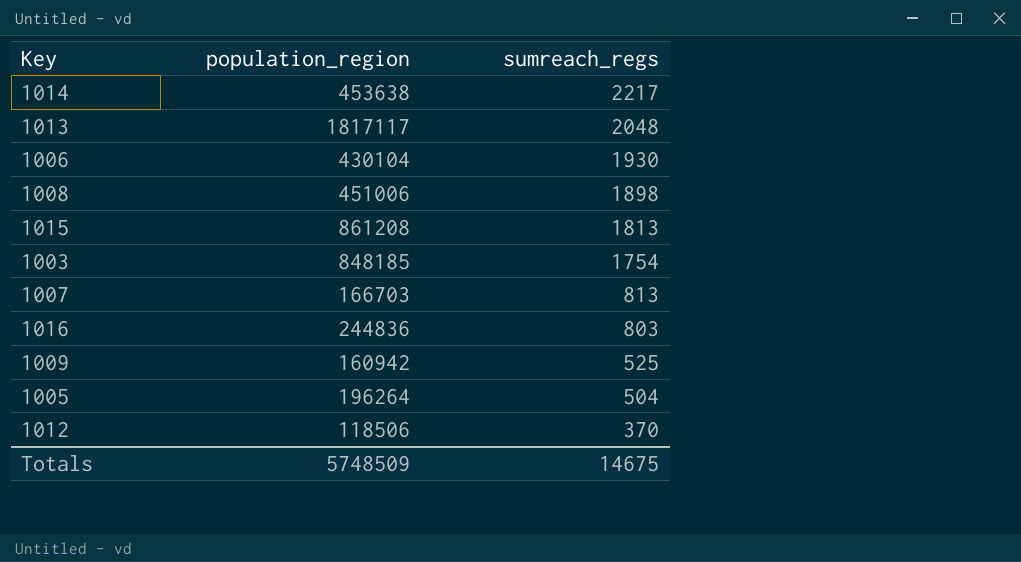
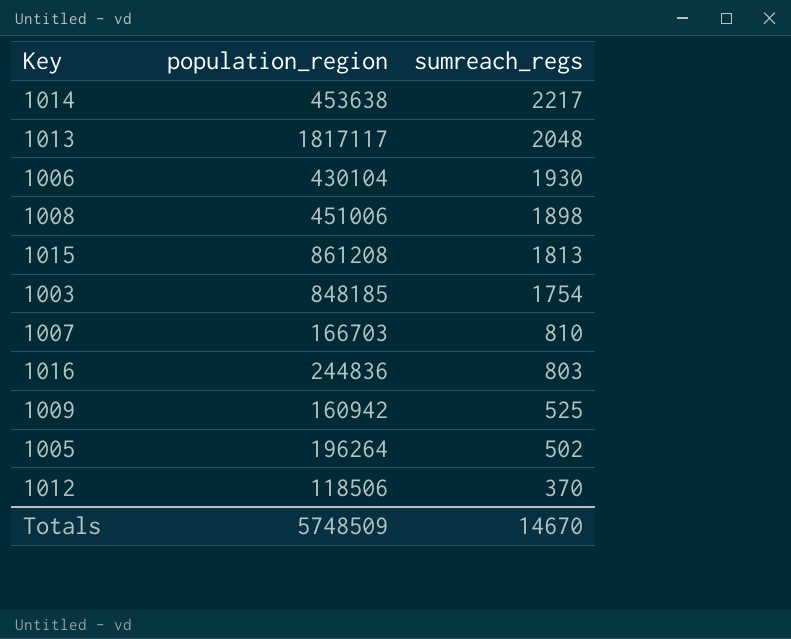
1007 | sumreach_regs: 813 -> 810
1005 | sumreach_regs: 504 -> 502
Totals | sumreach_regs: 14675 -> 14670

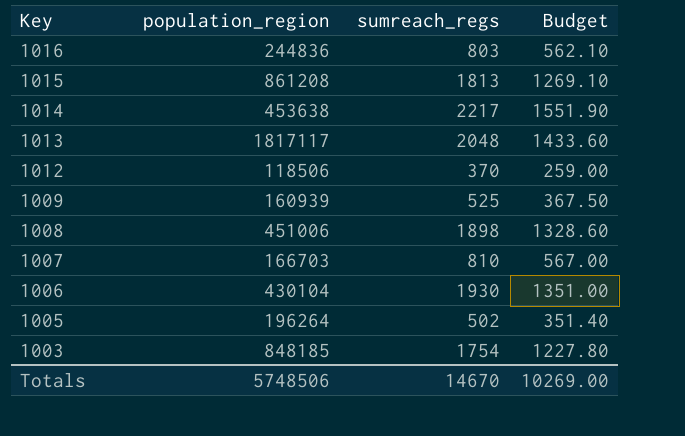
row order: sumreach_regs descending -> Key descending
column Budget | formula: none -> [sumreach_regs] * 0.7
1009 | population_region: 160942 -> 160939
Totals | population_region: 5748509 -> 5748506

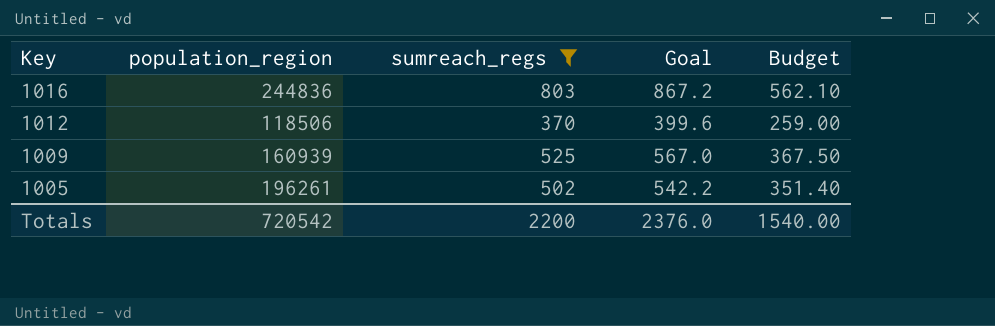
filter: none -> sumreach_regs <= 803
column Goal | formula: none -> [sumreach_regs] * 1.08
1005 | population_region: 196264 -> 196261
Totals | population_region: 5748506 -> 720542
Totals | sumreach_regs: 14670 -> 2200
Totals | Budget: 10269.00 -> 1540.00

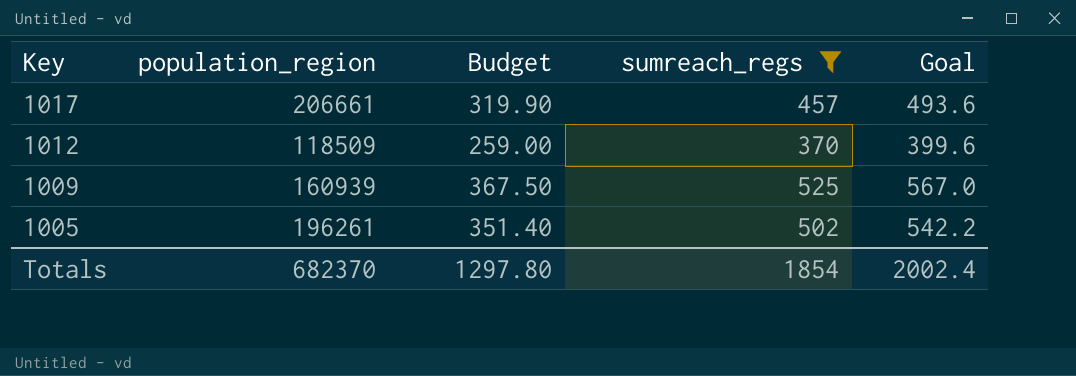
column Budget | position: 5 -> 3
row 1016: 244836 | 803 | 867.2 | 562.10 -> none
row 1017: none -> 206661 | 319.90 | 457 | 493.6
1012 | population_region: 118506 -> 118509
Totals | population_region: 720542 -> 682370
Totals | Budget: 1540.00 -> 1297.80
Totals | sumreach_regs: 2200 -> 1854
Totals | Goal: 2376.0 -> 2002.4

